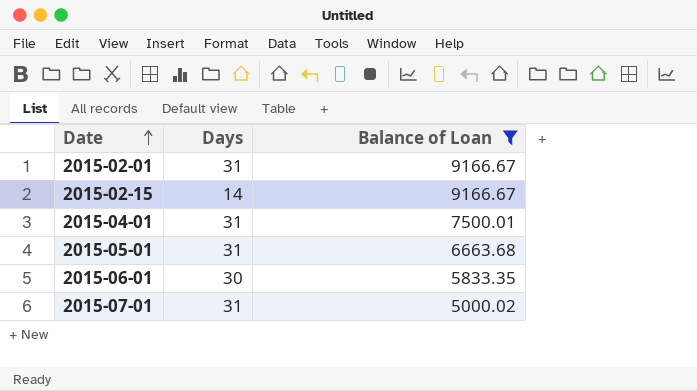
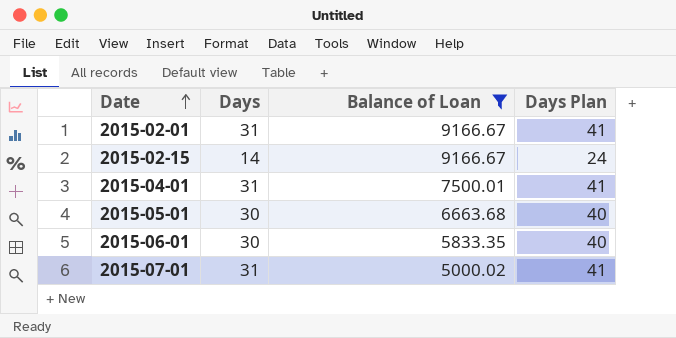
column Days Plan | formula: none -> [Days] + 10
2015-05-01 | Days: 31 -> 30

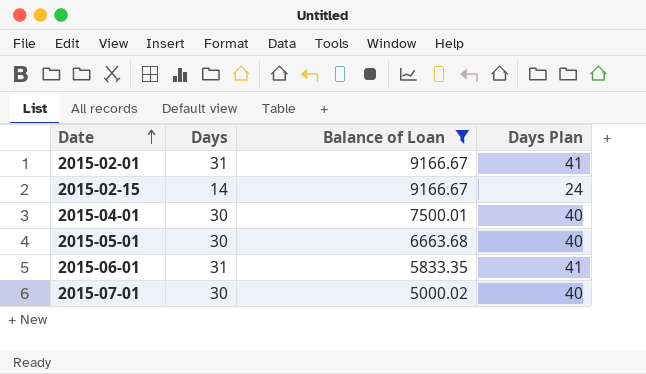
2015-04-01 | Days: 31 -> 30
2015-04-01 | Days Plan: 41 -> 40
2015-06-01 | Days: 30 -> 31
2015-06-01 | Days Plan: 40 -> 41
2015-07-01 | Days: 31 -> 30
2015-07-01 | Days Plan: 41 -> 40

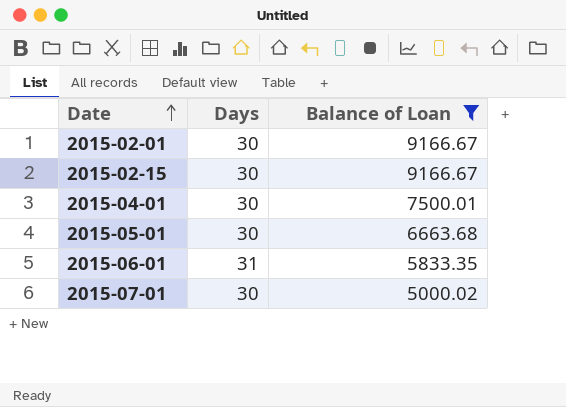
column Days Plan | formula: [Days] + 10 -> none
2015-02-01 | Days: 31 -> 30
2015-02-15 | Days: 14 -> 30

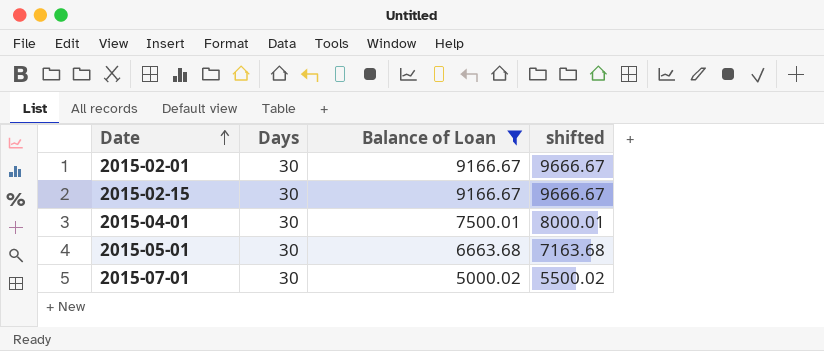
column shifted | formula: none -> [Balance of Loan] + 500
row 2015-06-01: 31 | 5833.35 -> none

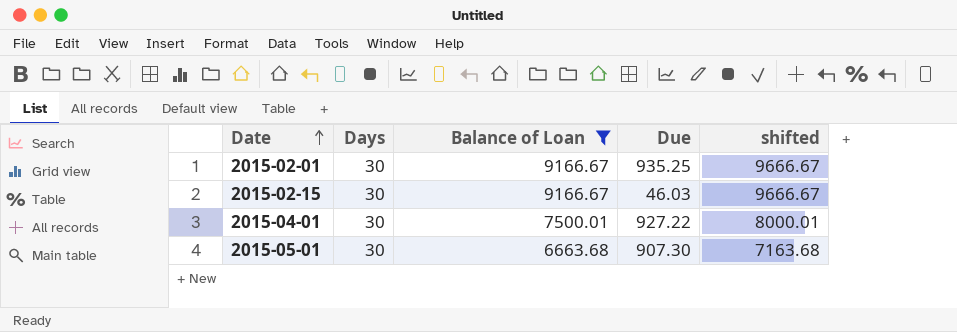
column Due | position: none -> 4
row 2015-07-01: 30 | 5000.02 | 5500.02 -> none

